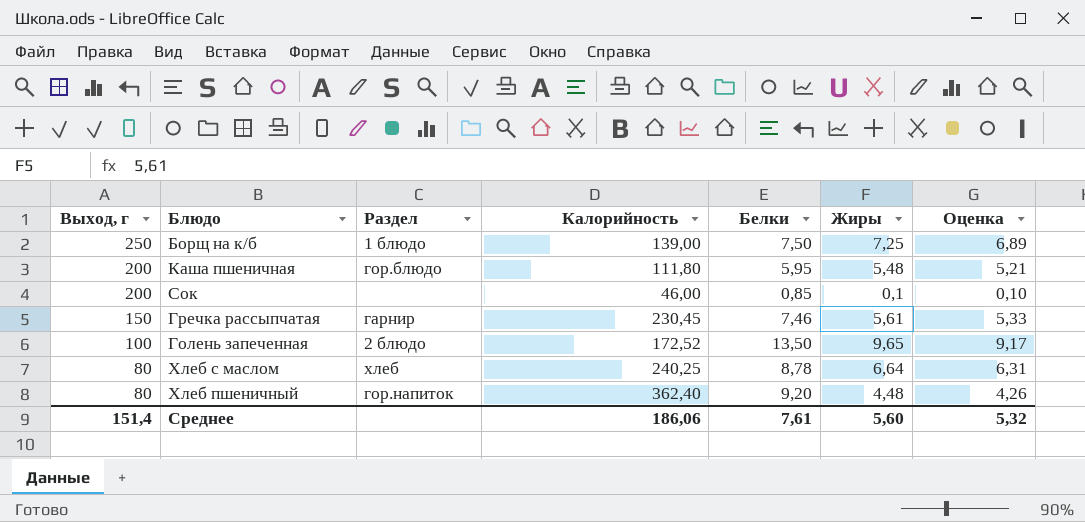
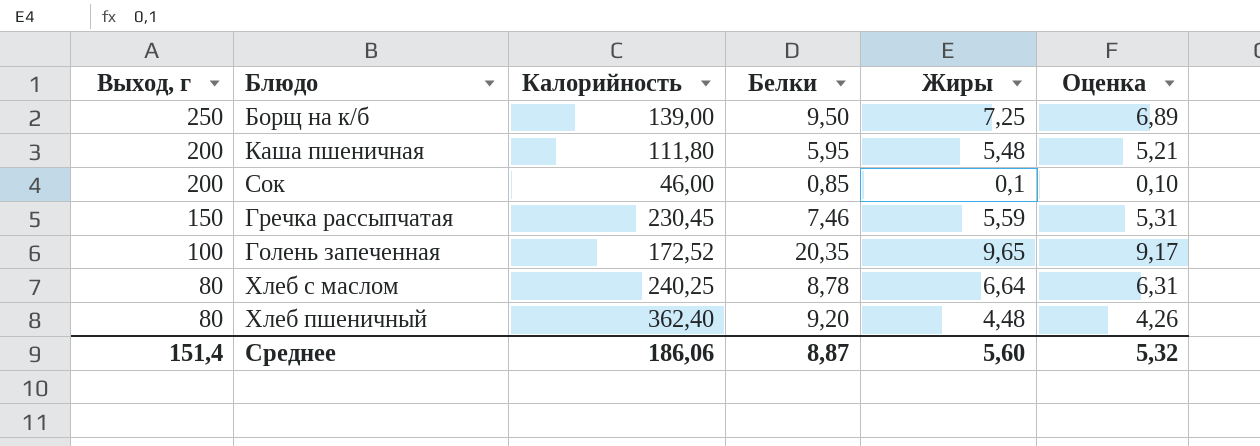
column Раздел | position: 3 -> none
Борщ на к/б | Белки: 7,50 -> 9,50
Гречка рассыпчатая | Жиры: 5,61 -> 5,59
Гречка рассыпчатая | Оценка: 5,33 -> 5,31
Голень запеченная | Белки: 13,50 -> 20,35
Среднее | Белки: 7,61 -> 8,87

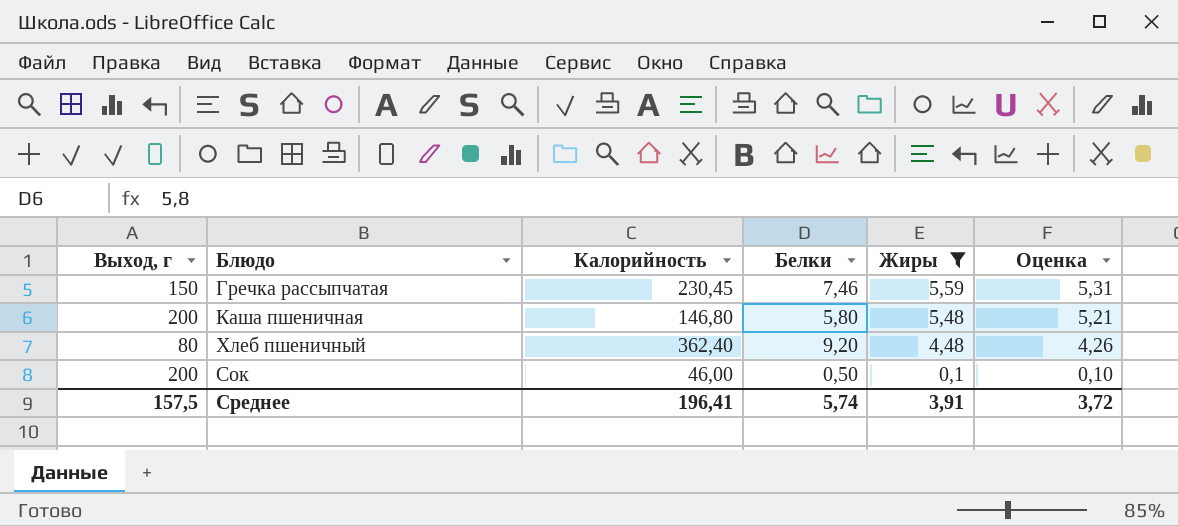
filter: none -> Жиры <= 5,59
row order: Выход, г descending -> Жиры descending
Каша пшеничная | Калорийность: 111,80 -> 146,80
Каша пшеничная | Белки: 5,95 -> 5,80
Сок | Белки: 0,85 -> 0,50
Среднее | Выход, г: 151,4 -> 157,5
Среднее | Калорийность: 186,06 -> 196,41
Среднее | Белки: 8,87 -> 5,74
Среднее | Жиры: 5,60 -> 3,91
Среднее | Оценка: 5,32 -> 3,72

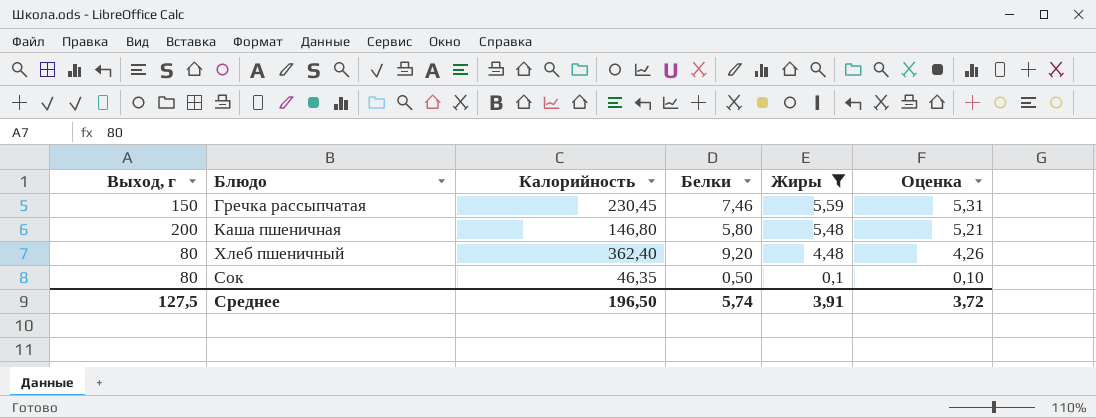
Сок | Выход, г: 200 -> 80
Сок | Калорийность: 46,00 -> 46,35
Среднее | Выход, г: 157,5 -> 127,5
Среднее | Калорийность: 196,41 -> 196,50

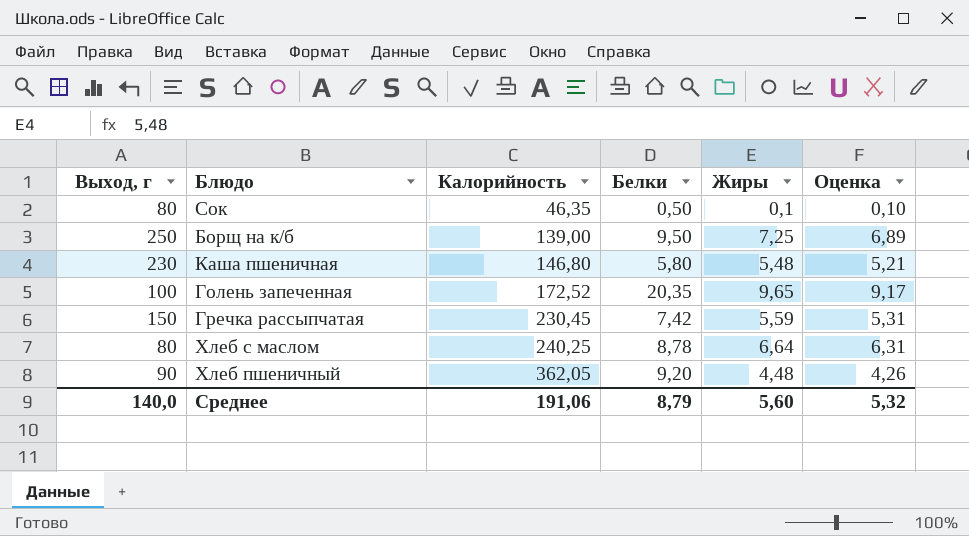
filter: Жиры <= 5,59 -> none
row order: Жиры descending -> Калорийность ascending
Каша пшеничная | Выход, г: 200 -> 230
Гречка рассыпчатая | Белки: 7,46 -> 7,42
Хлеб пшеничный | Выход, г: 80 -> 90
Хлеб пшеничный | Калорийность: 362,40 -> 362,05
Среднее | Выход, г: 127,5 -> 140,0
Среднее | Калорийность: 196,50 -> 191,06
Среднее | Белки: 5,74 -> 8,79
Среднее | Жиры: 3,91 -> 5,60
Среднее | Оценка: 3,72 -> 5,32

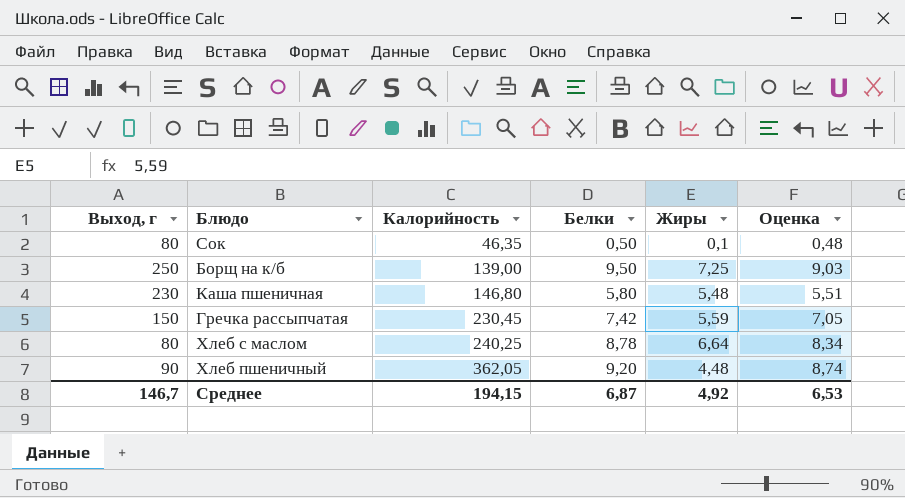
column Оценка | formula: [Жиры] * 0,95 -> [Белки] * 0,95
row Голень запеченная: 100 | 172,52 | 20,35 | 9,65 | 9,17 -> none
Среднее | Выход, г: 140,0 -> 146,7
Среднее | Калорийность: 191,06 -> 194,15
Среднее | Белки: 8,79 -> 6,87
Среднее | Жиры: 5,60 -> 4,92
Среднее | Оценка: 5,32 -> 6,53

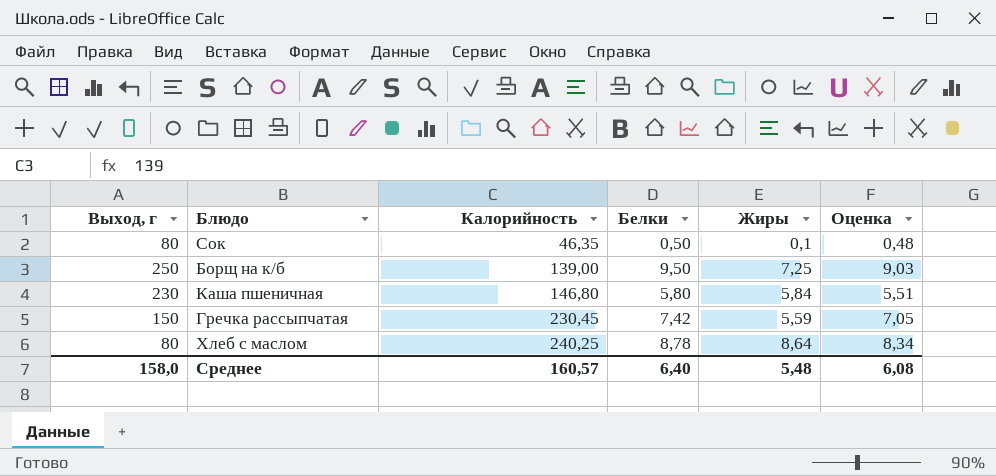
row Хлеб пшеничный: 90 | 362,05 | 9,20 | 4,48 | 8,74 -> none
Каша пшеничная | Жиры: 5,48 -> 5,84
Хлеб с маслом | Жиры: 6,64 -> 8,64
Среднее | Выход, г: 146,7 -> 158,0
Среднее | Калорийность: 194,15 -> 160,57
Среднее | Белки: 6,87 -> 6,40
Среднее | Жиры: 4,92 -> 5,48
Среднее | Оценка: 6,53 -> 6,08

